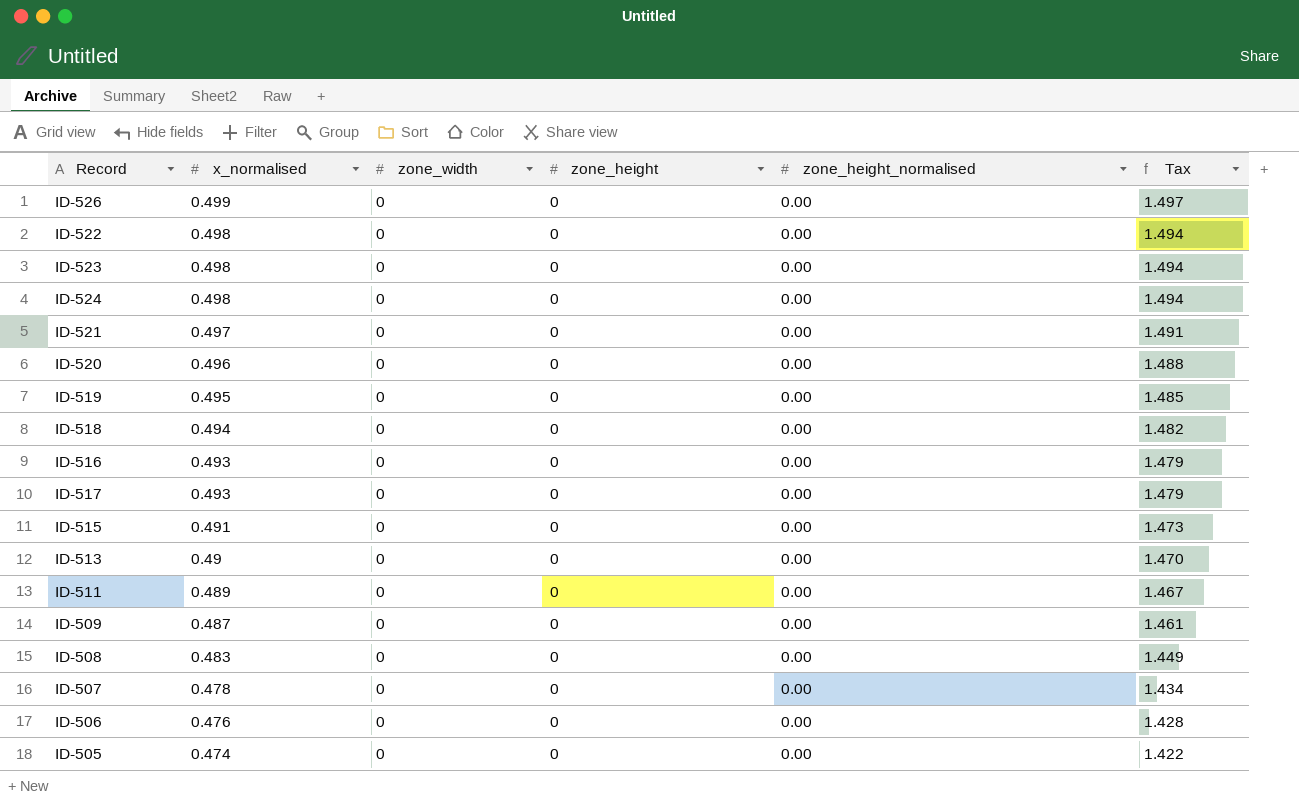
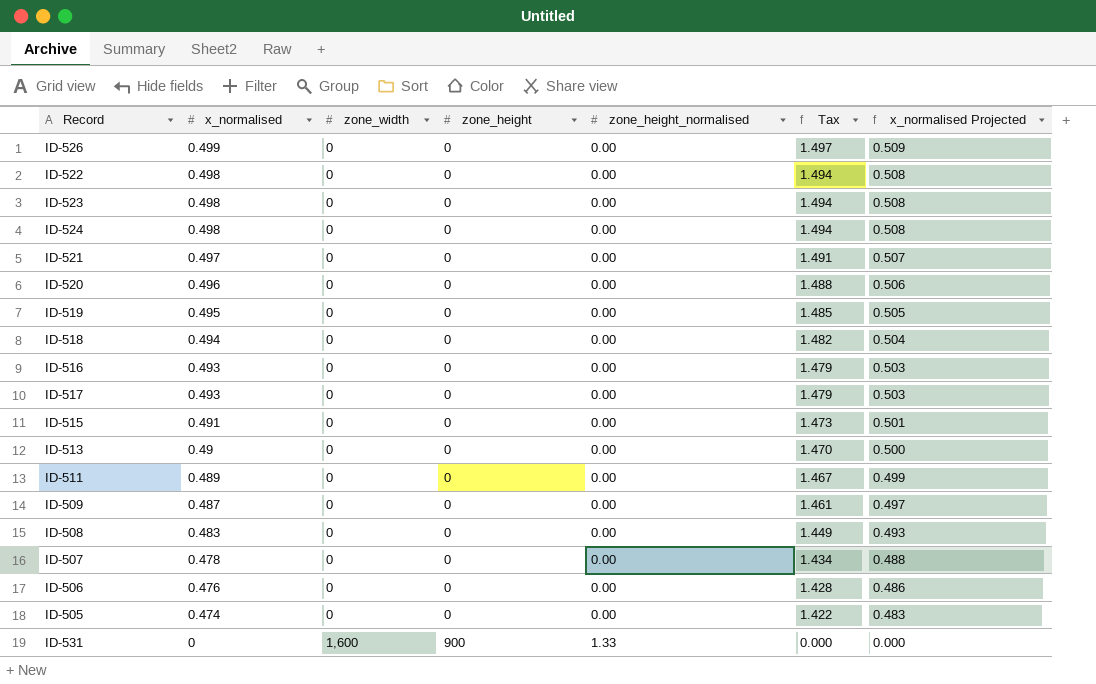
column x_normalised Projected | formula: none -> [x_normalised] * 1.02
row ID-531: none -> 0 | 1,600 | 900 | 1.33 | 0.000 | 0.000

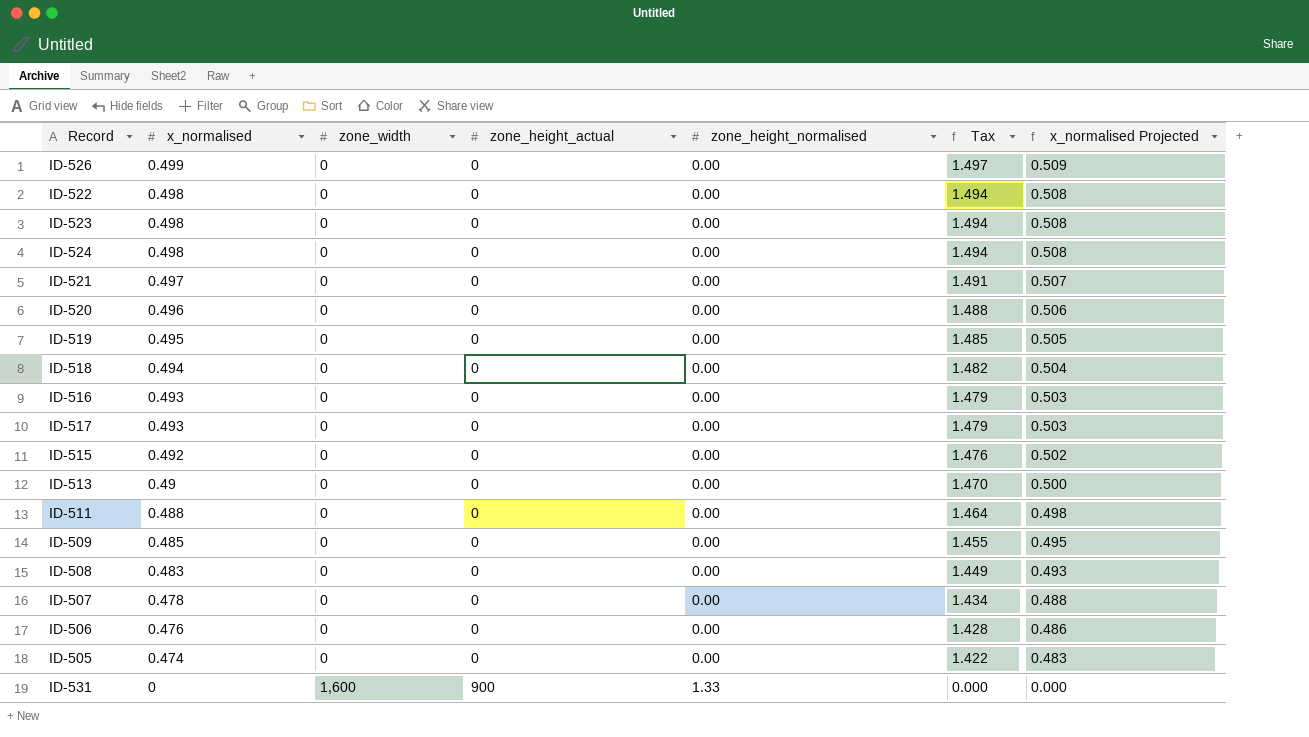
column name: zone_height -> zone_height_actual
ID-515 | x_normalised: 0.491 -> 0.492
ID-515 | Tax: 1.473 -> 1.476
ID-515 | x_normalised Projected: 0.501 -> 0.502
ID-511 | x_normalised: 0.489 -> 0.488
ID-511 | Tax: 1.467 -> 1.464
ID-511 | x_normalised Projected: 0.499 -> 0.498
ID-509 | x_normalised: 0.487 -> 0.485
ID-509 | Tax: 1.461 -> 1.455
ID-509 | x_normalised Projected: 0.497 -> 0.495

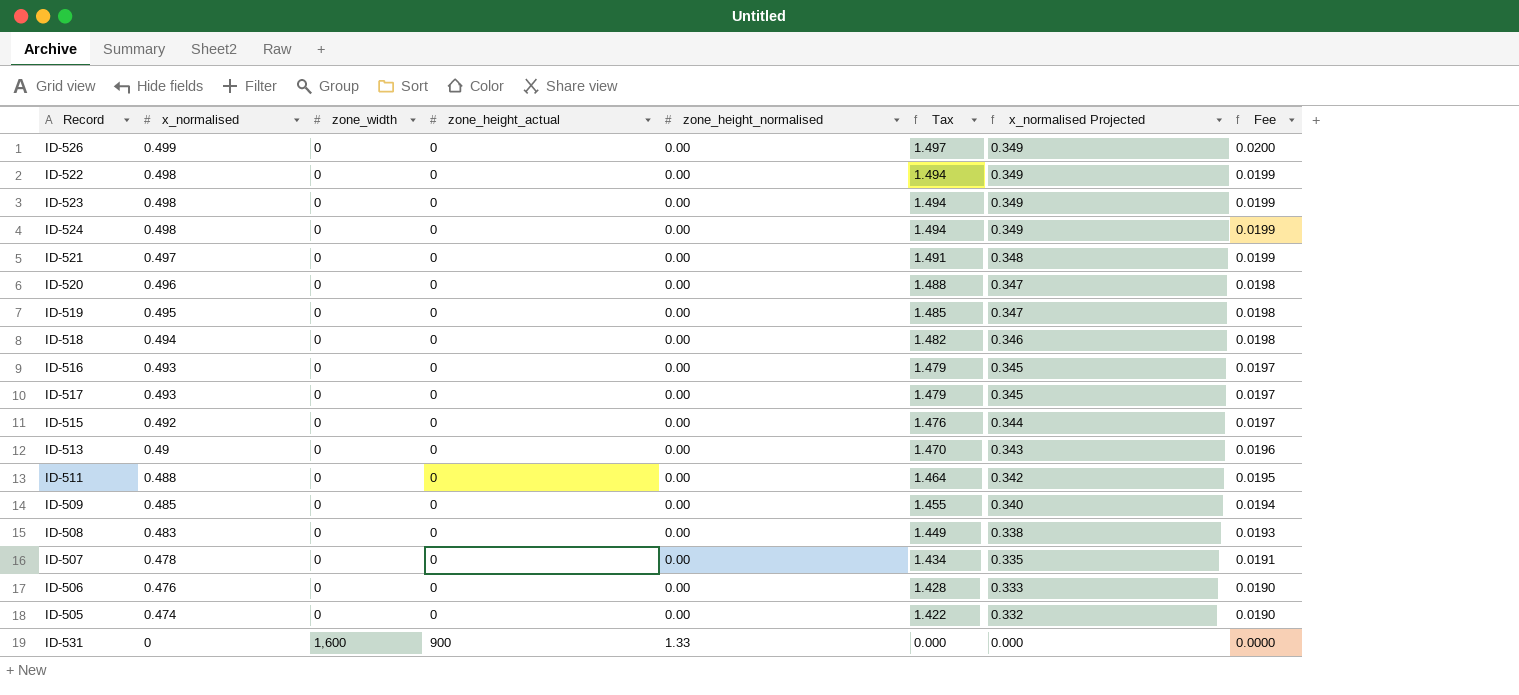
column x_normalised Projected | formula: [x_normalised] * 1.02 -> [x_normalised] * 0.7
column Fee | formula: none -> [x_normalised] * 0.04

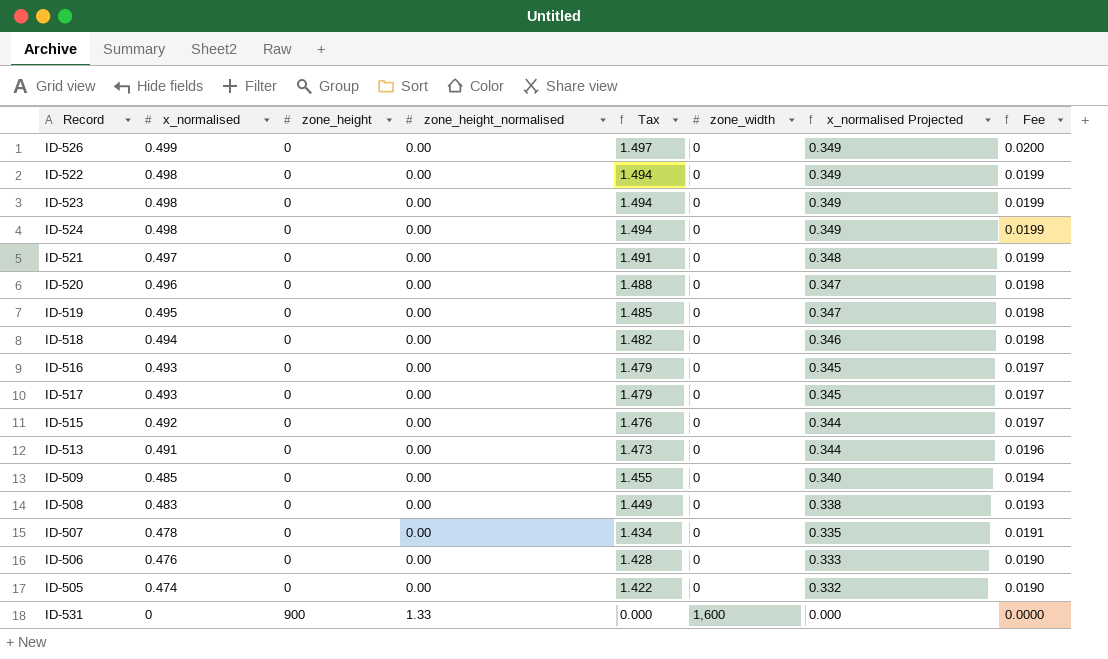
column name: zone_height_actual -> zone_height
column zone_width | position: 3 -> 6
row ID-511: 0.488 | 0 | 0 | 0.00 | 1.464 | 0.342 | 0.0195 -> none
ID-513 | x_normalised: 0.49 -> 0.491
ID-513 | Tax: 1.470 -> 1.473
ID-513 | x_normalised Projected: 0.343 -> 0.344

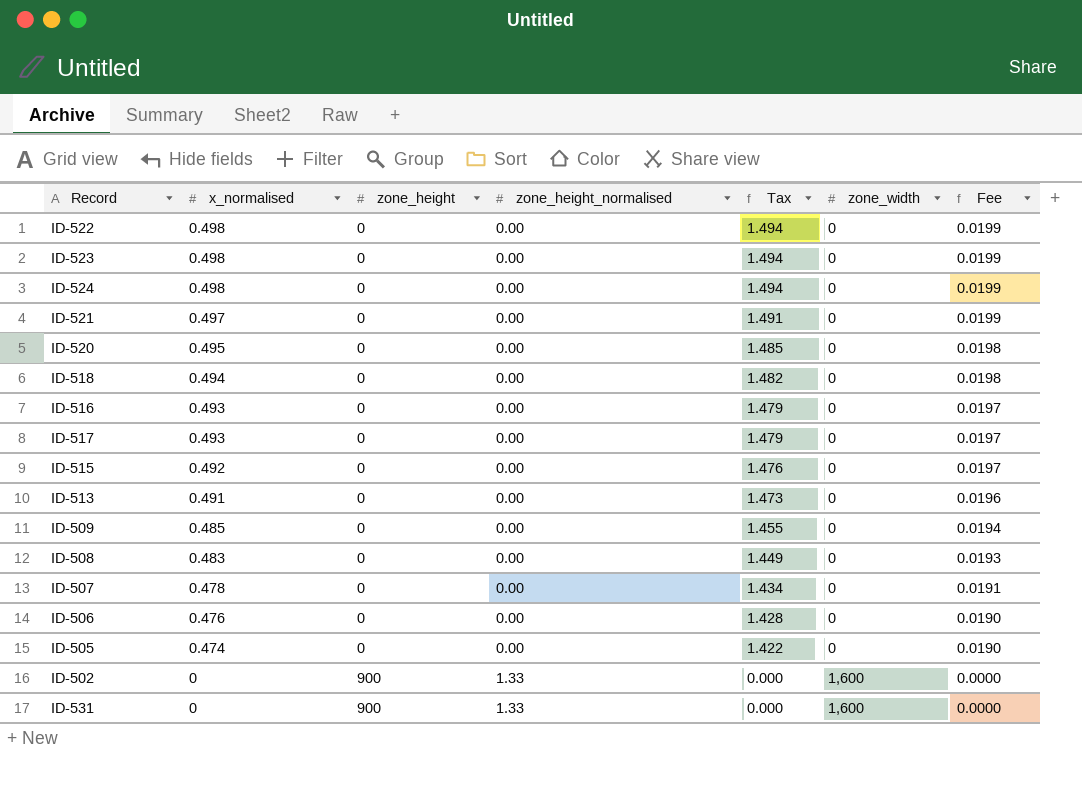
column x_normalised Projected | formula: [x_normalised] * 0.7 -> none
row ID-526: 0.499 | 0 | 0.00 | 1.497 | 0 | 0.349 | 0.0200 -> none
row ID-519: 0.495 | 0 | 0.00 | 1.485 | 0 | 0.347 | 0.0198 -> none
ID-520 | x_normalised: 0.496 -> 0.495
ID-520 | Tax: 1.488 -> 1.485
row ID-502: none -> 0 | 900 | 1.33 | 0.000 | 1,600 | 0.0000

